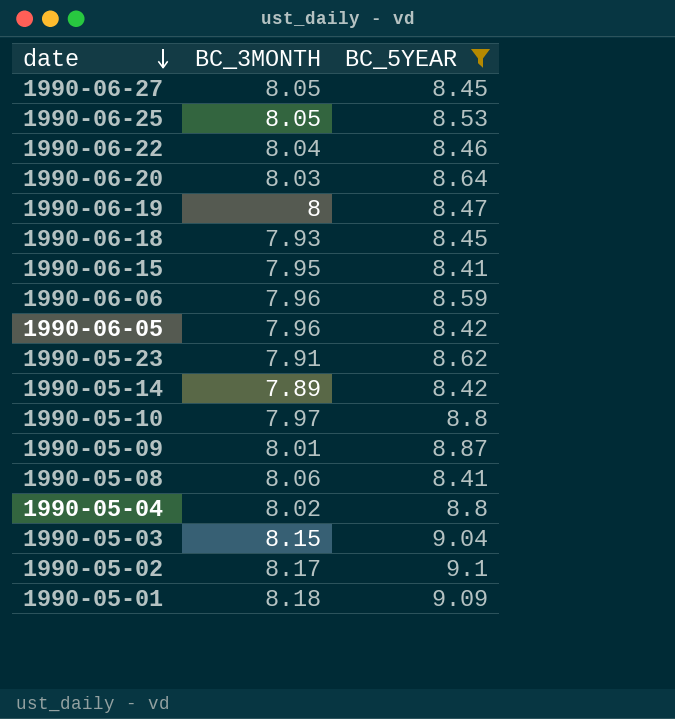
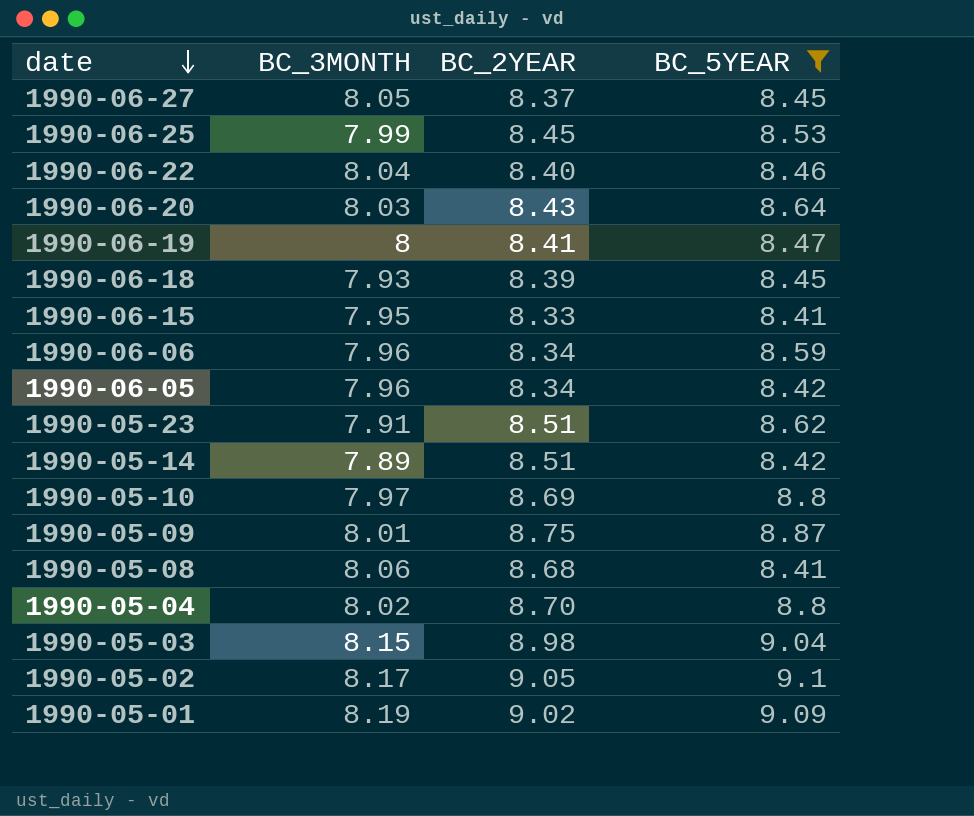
column BC_2YEAR | position: none -> 3
1990-06-25 | BC_3MONTH: 8.05 -> 7.99
1990-05-01 | BC_3MONTH: 8.18 -> 8.19

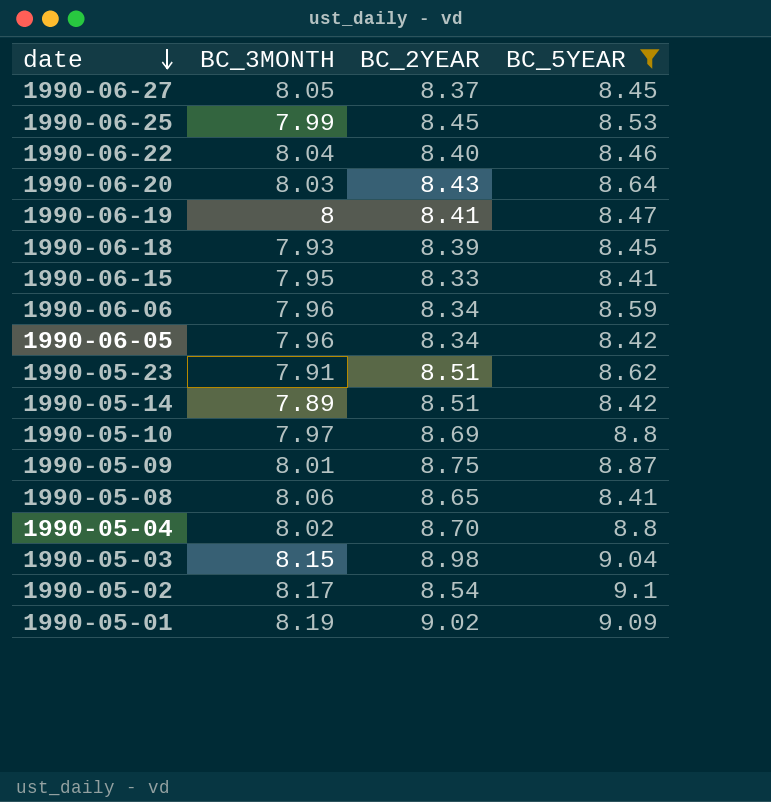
1990-05-08 | BC_2YEAR: 8.68 -> 8.65
1990-05-02 | BC_2YEAR: 9.05 -> 8.54

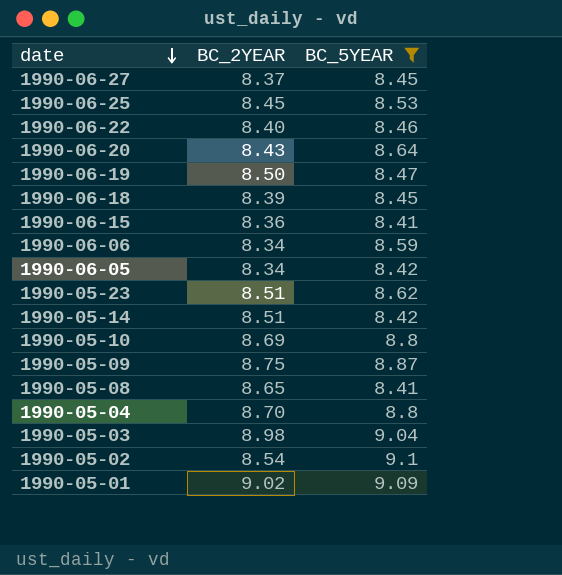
column BC_3MONTH | position: 2 -> none
1990-06-19 | BC_2YEAR: 8.41 -> 8.50
1990-06-15 | BC_2YEAR: 8.33 -> 8.36

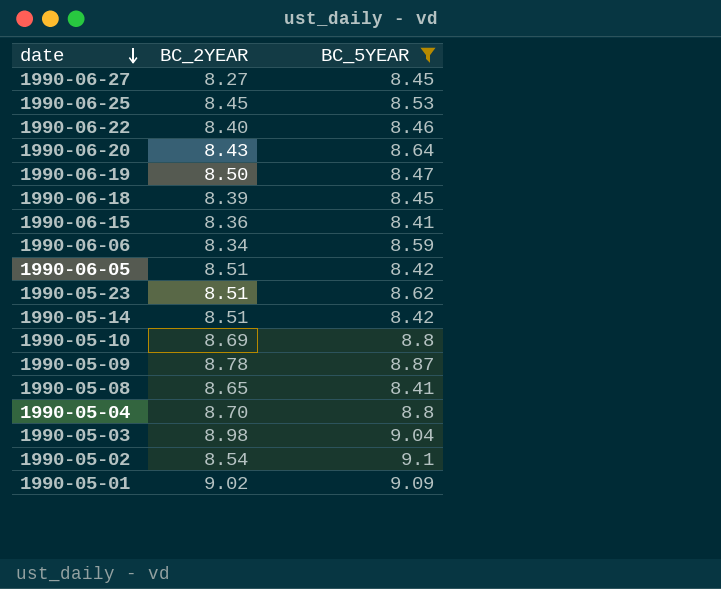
1990-06-27 | BC_2YEAR: 8.37 -> 8.27
1990-06-05 | BC_2YEAR: 8.34 -> 8.51
1990-05-09 | BC_2YEAR: 8.75 -> 8.78

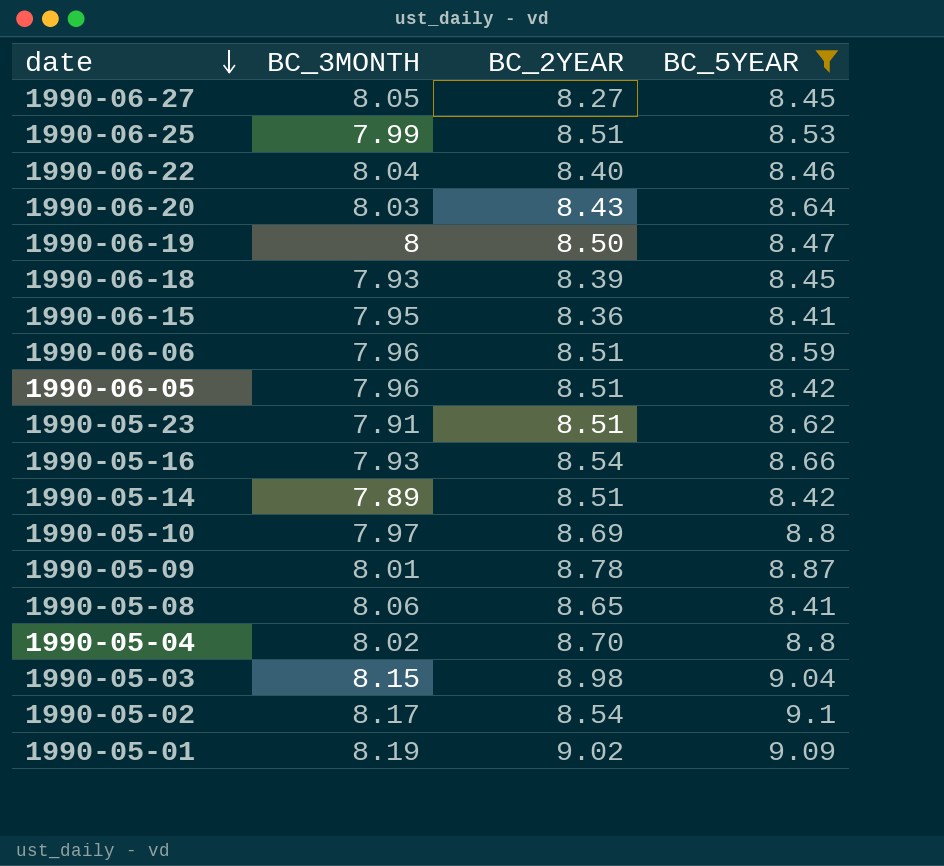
column BC_3MONTH | position: none -> 2
1990-06-25 | BC_2YEAR: 8.45 -> 8.51
1990-06-06 | BC_2YEAR: 8.34 -> 8.51
row 1990-05-16: none -> 7.93 | 8.54 | 8.66

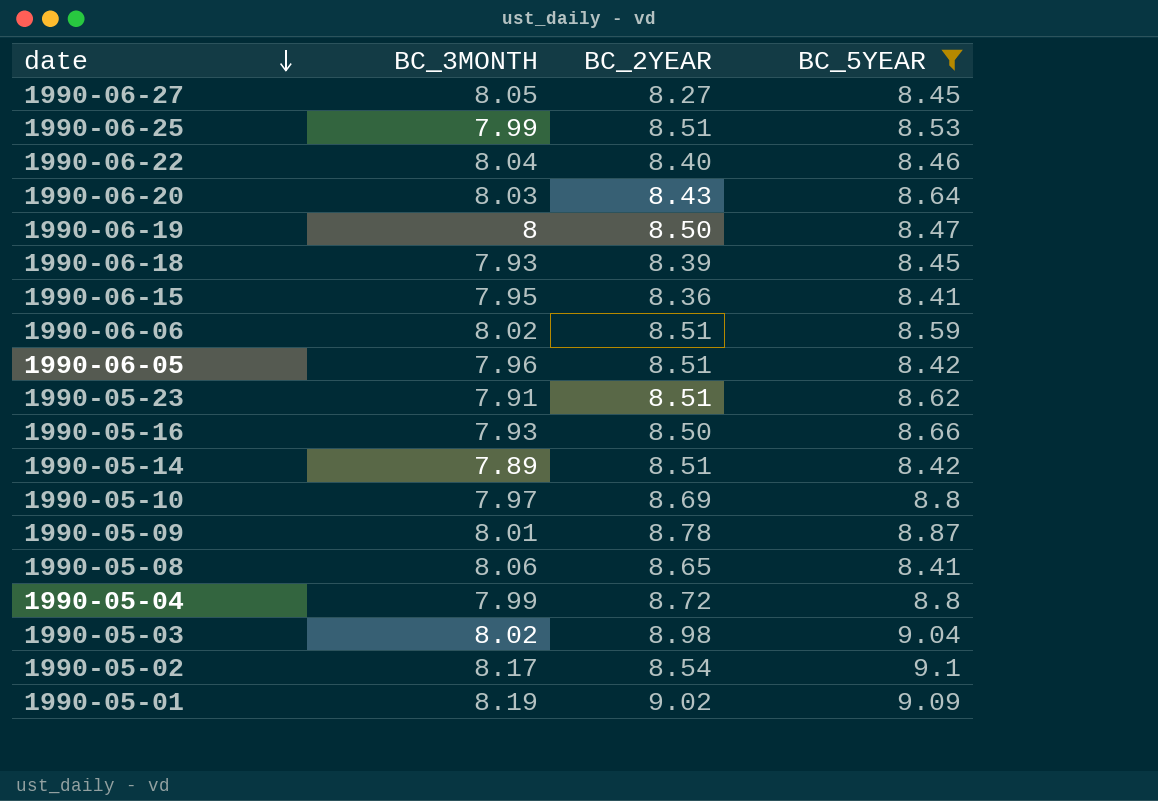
1990-06-06 | BC_3MONTH: 7.96 -> 8.02
1990-05-16 | BC_2YEAR: 8.54 -> 8.50
1990-05-04 | BC_3MONTH: 8.02 -> 7.99
1990-05-04 | BC_2YEAR: 8.70 -> 8.72
1990-05-03 | BC_3MONTH: 8.15 -> 8.02

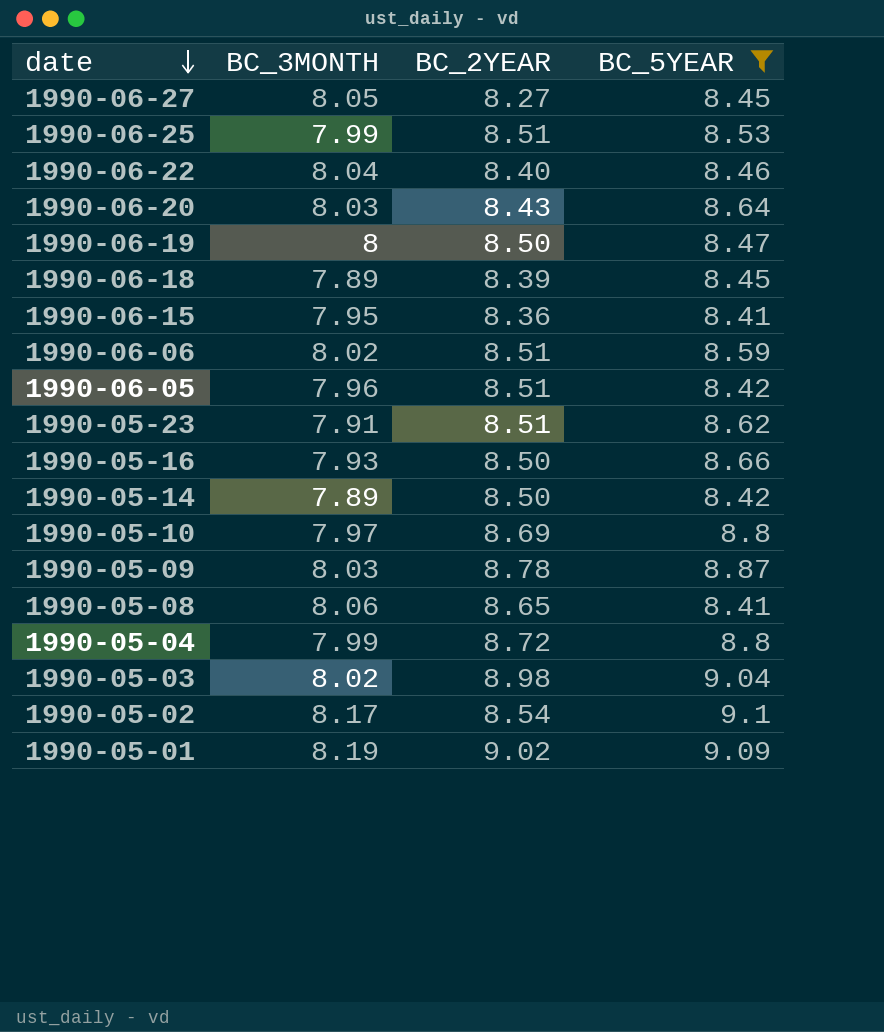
1990-06-18 | BC_3MONTH: 7.93 -> 7.89
1990-05-14 | BC_2YEAR: 8.51 -> 8.50
1990-05-09 | BC_3MONTH: 8.01 -> 8.03

